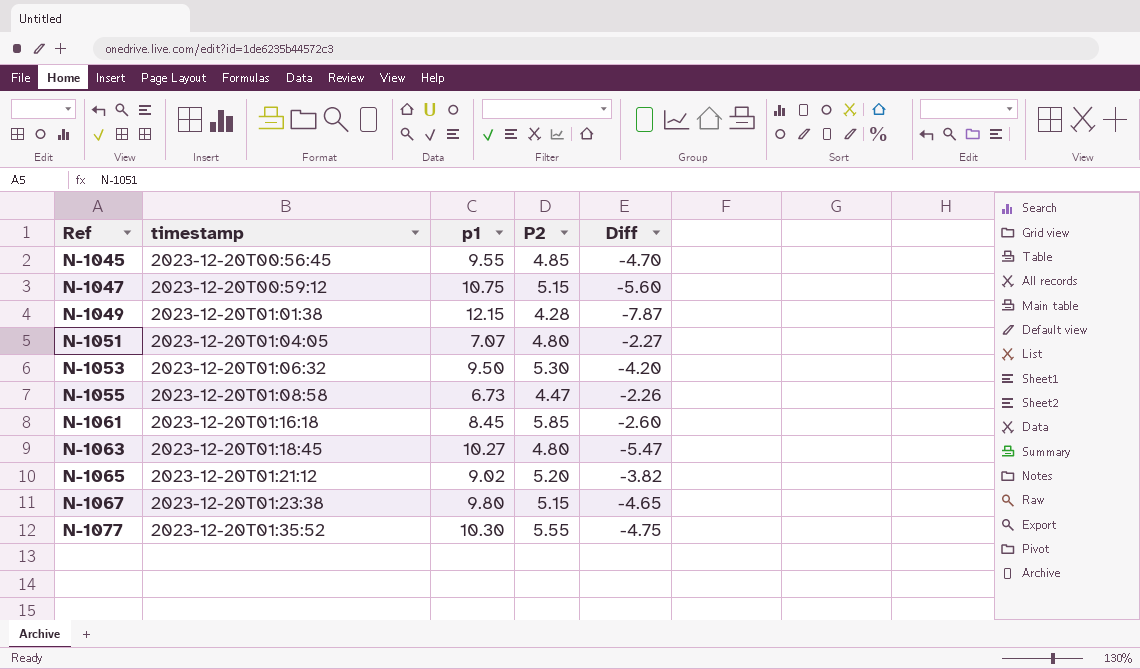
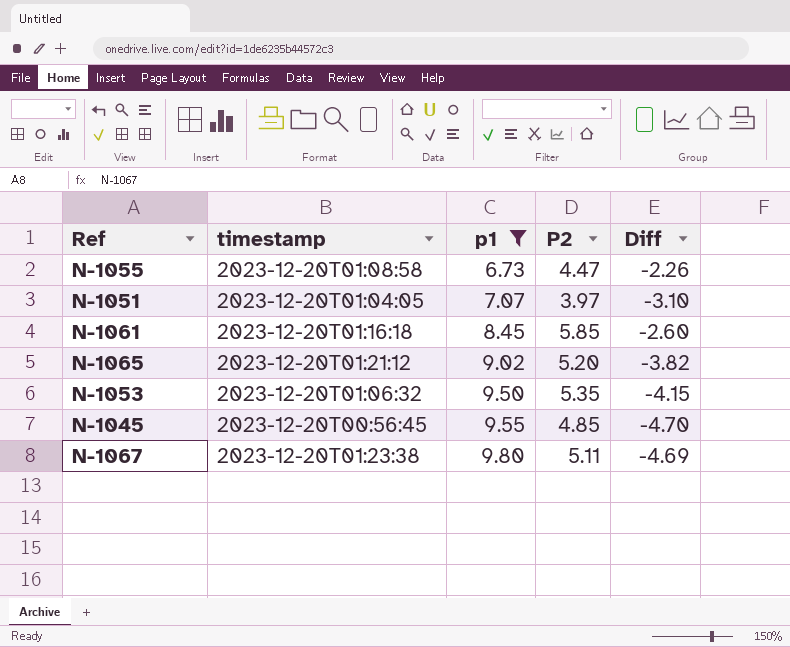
filter: none -> p1 <= 9.80
row order: Ref ascending -> p1 ascending
N-1051 | P2: 4.80 -> 3.97
N-1051 | Diff: -2.27 -> -3.10
N-1053 | P2: 5.30 -> 5.35
N-1053 | Diff: -4.20 -> -4.15
N-1067 | P2: 5.15 -> 5.11
N-1067 | Diff: -4.65 -> -4.69

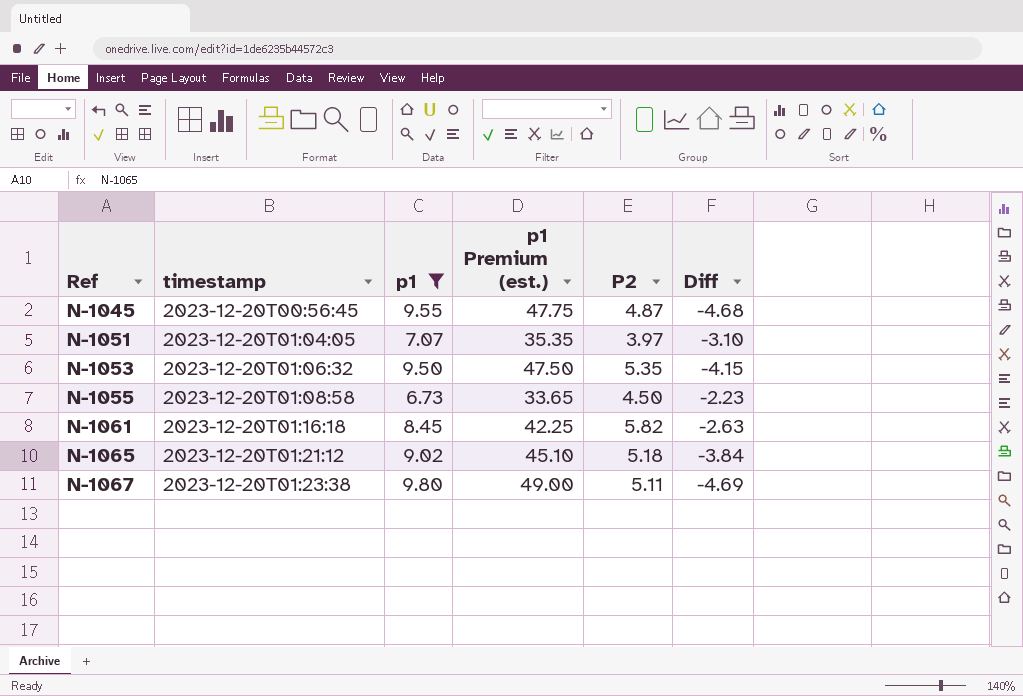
row order: p1 ascending -> Ref ascending
column p1 Premium (est.) | formula: none -> [p1] * 5
N-1045 | P2: 4.85 -> 4.87
N-1045 | Diff: -4.70 -> -4.68
N-1055 | P2: 4.47 -> 4.50
N-1055 | Diff: -2.26 -> -2.23
N-1061 | P2: 5.85 -> 5.82
N-1061 | Diff: -2.60 -> -2.63
N-1065 | P2: 5.20 -> 5.18
N-1065 | Diff: -3.82 -> -3.84

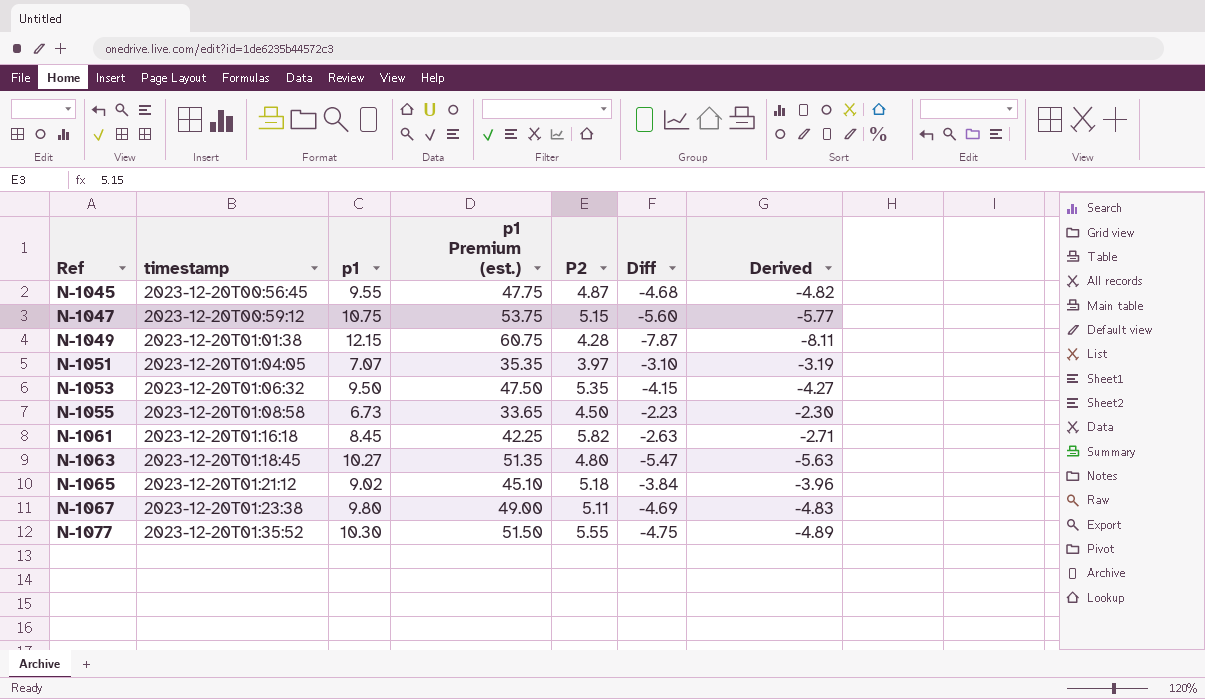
filter: p1 <= 9.80 -> none
column Derived | formula: none -> [Diff] * 1.03

